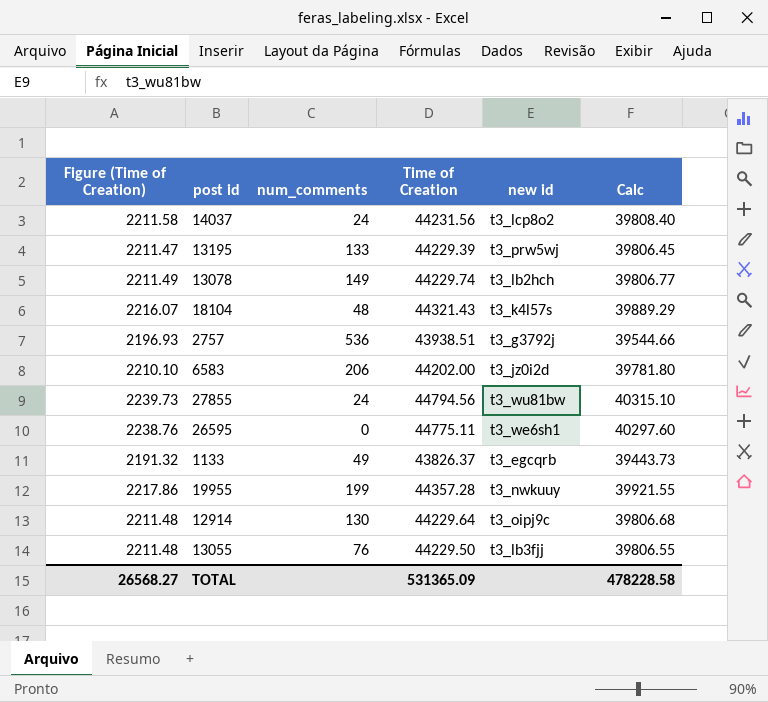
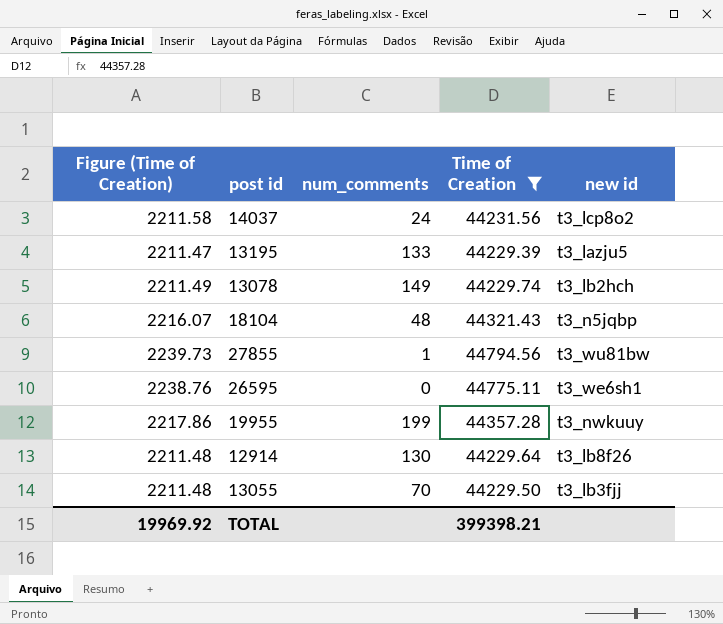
filter: none -> Time of Creation >= 44229.39
column Calc | formula: [Time of Creation] * 0.9 -> none
13195 | new id: t3_prw5wj -> t3_lazju5
18104 | new id: t3_k4l57s -> t3_n5jqbp
27855 | num_comments: 24 -> 1
12914 | new id: t3_oipj9c -> t3_lb8f26
13055 | num_comments: 76 -> 70
TOTAL | Figure (Time of Creation): 26568.27 -> 19969.92
TOTAL | Time of Creation: 531365.09 -> 399398.21

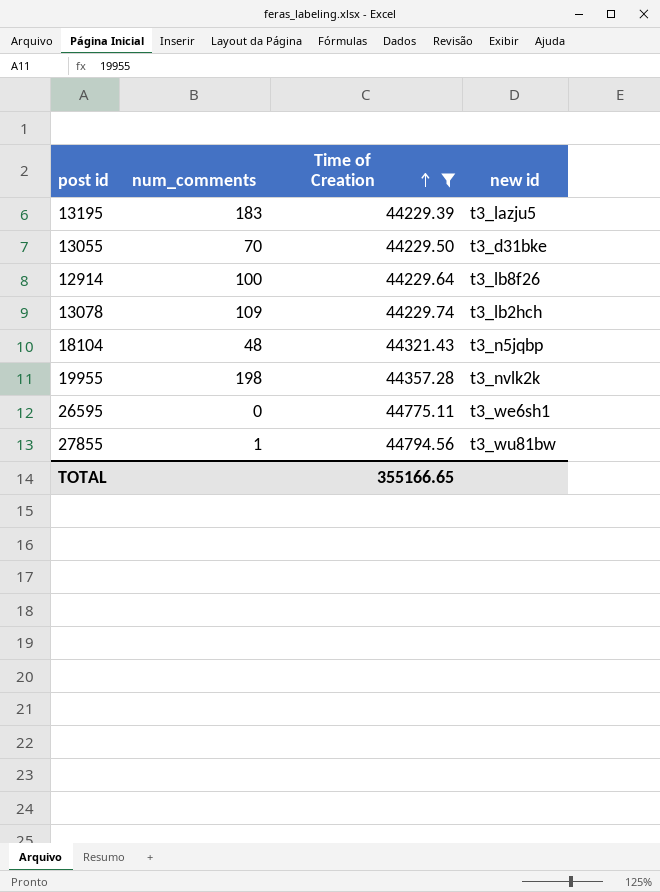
row order: none -> Time of Creation ascending
column Figure (Time of Creation) | formula: [Time of Creation] * 0.05 -> none
row 14037: 2211.58 | 24 | 44231.56 | t3_lcp8o2 -> none
13195 | num_comments: 133 -> 183
13055 | new id: t3_lb3fjj -> t3_d31bke
12914 | num_comments: 130 -> 100
13078 | num_comments: 149 -> 109
19955 | num_comments: 199 -> 198
19955 | new id: t3_nwkuuy -> t3_nvlk2k
TOTAL | Time of Creation: 399398.21 -> 355166.65

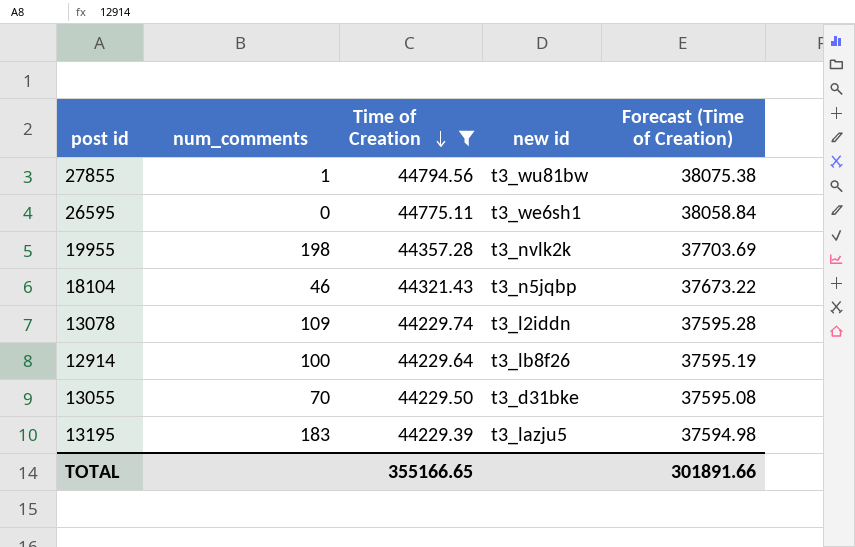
row order: Time of Creation ascending -> Time of Creation descending
column Forecast (Time of Creation) | formula: none -> [Time of Creation] * 0.85
18104 | num_comments: 48 -> 46
13078 | new id: t3_lb2hch -> t3_l2iddn

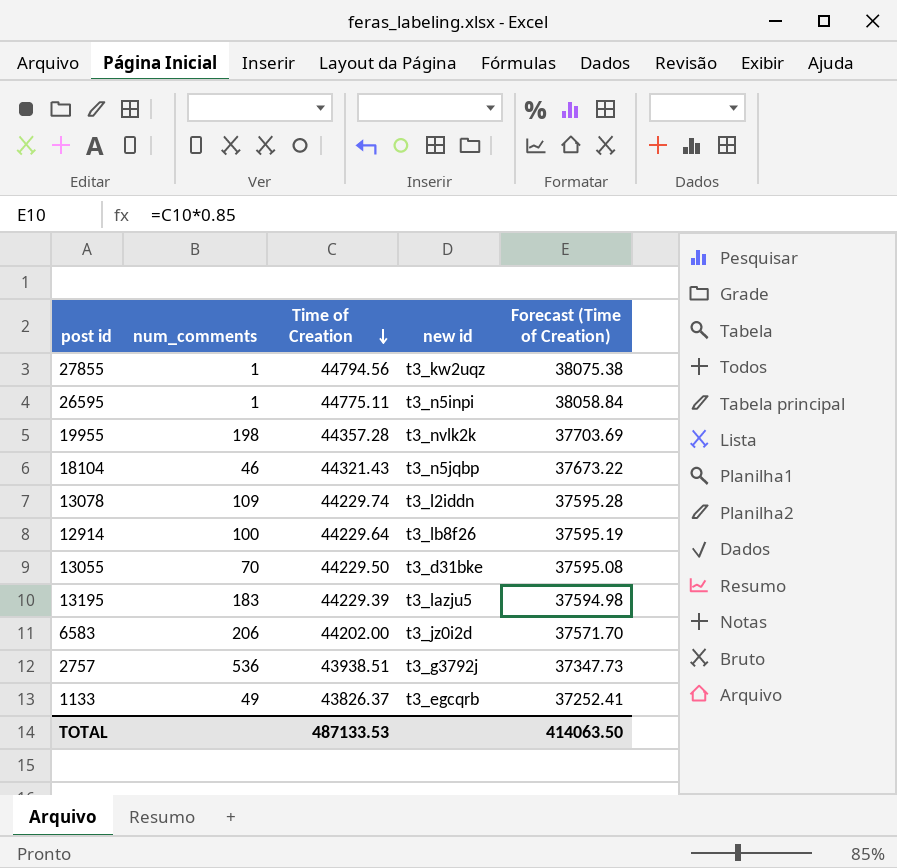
filter: Time of Creation >= 44229.39 -> none
27855 | new id: t3_wu81bw -> t3_kw2uqz
26595 | num_comments: 0 -> 1
26595 | new id: t3_we6sh1 -> t3_n5inpi
TOTAL | Time of Creation: 355166.65 -> 487133.53
TOTAL | Forecast (Time of Creation): 301891.66 -> 414063.50

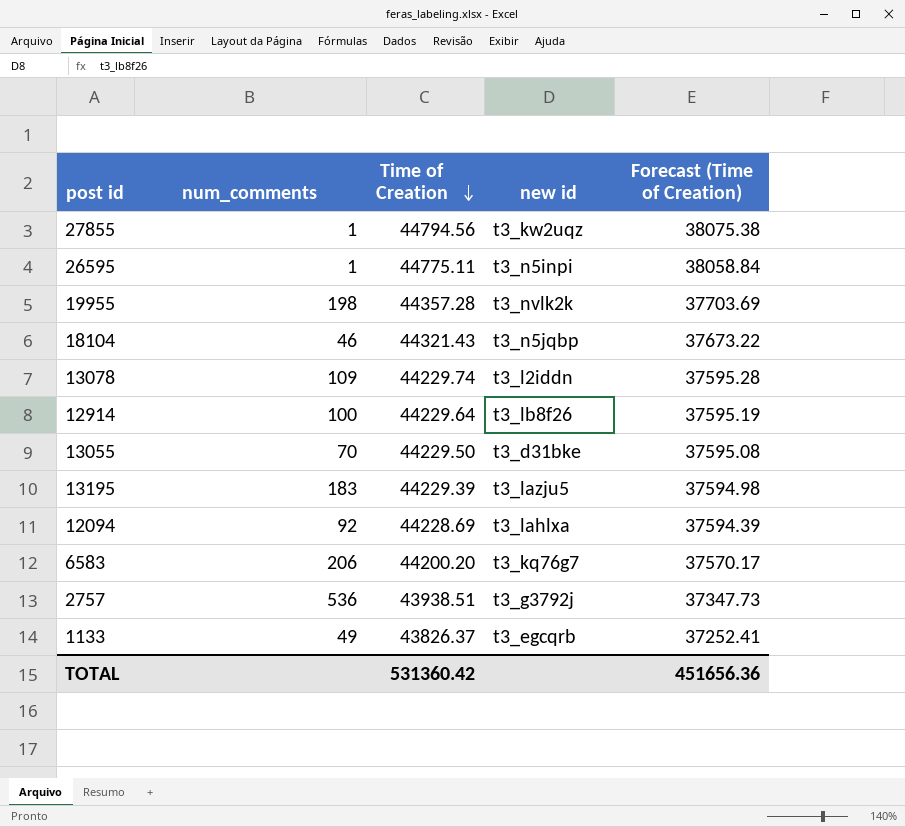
row 12094: none -> 92 | 44228.69 | t3_lahlxa | 37594.39
6583 | Time of Creation: 44202.00 -> 44200.20
6583 | new id: t3_jz0i2d -> t3_kq76g7
6583 | Forecast (Time of Creation): 37571.70 -> 37570.17
TOTAL | Time of Creation: 487133.53 -> 531360.42
TOTAL | Forecast (Time of Creation): 414063.50 -> 451656.36

